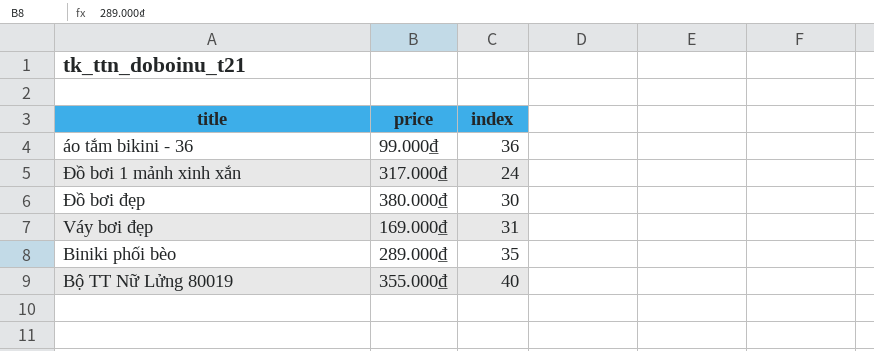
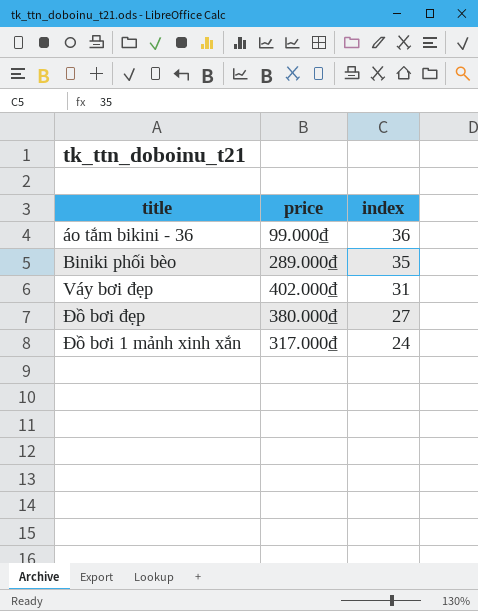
row order: none -> index descending
row Bộ TT Nữ Lửng 80019: 355.000₫ | 40 -> none
Váy bơi đẹp | price: 169.000₫ -> 402.000₫
Đồ bơi đẹp | index: 30 -> 27

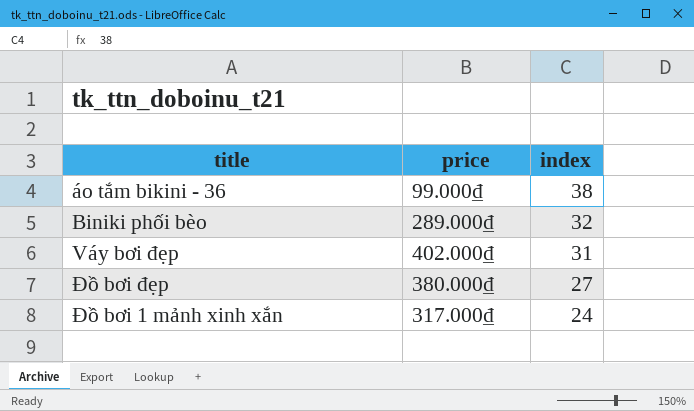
áo tắm bikini - 36 | index: 36 -> 38
Biniki phối bèo | index: 35 -> 32

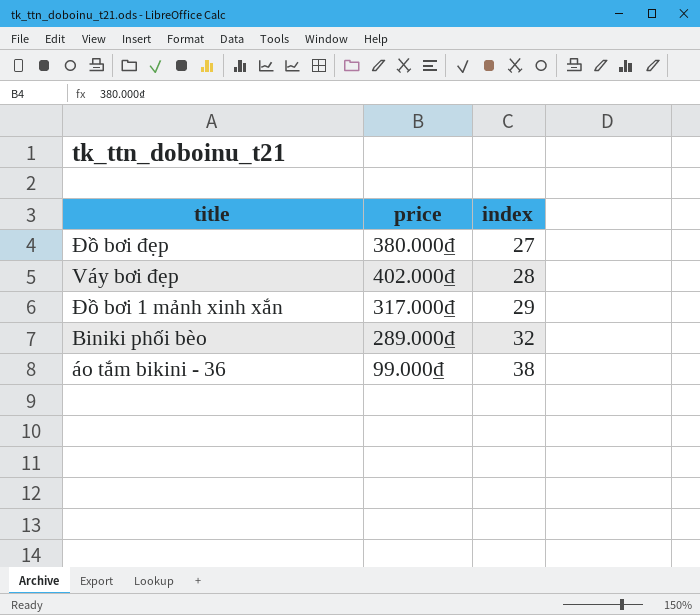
row order: index descending -> index ascending
Váy bơi đẹp | index: 31 -> 28
Đồ bơi 1 mảnh xinh xắn | index: 24 -> 29

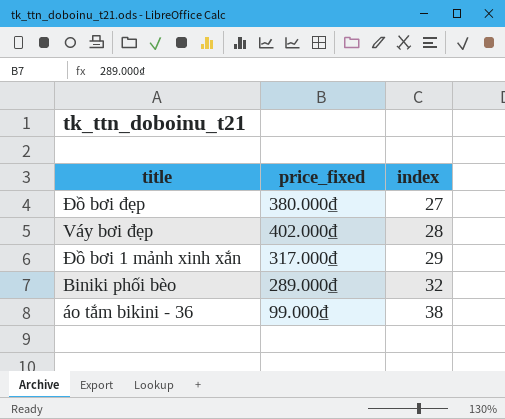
column name: price -> price_fixed

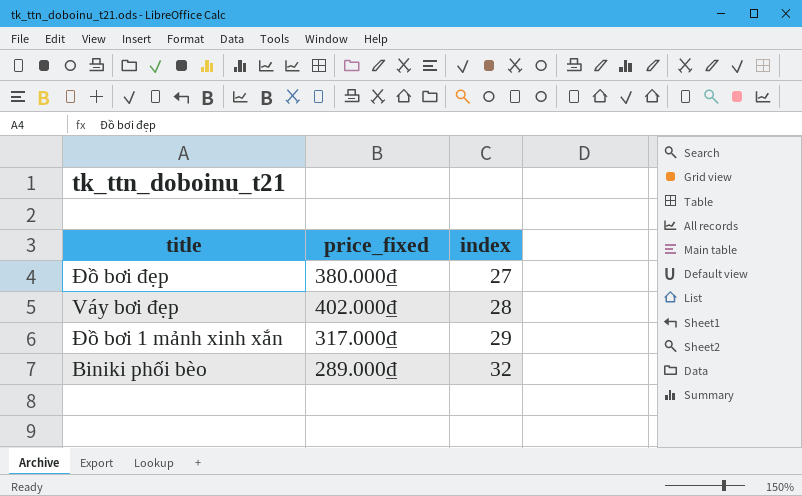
row áo tắm bikini - 36: 99.000₫ | 38 -> none

